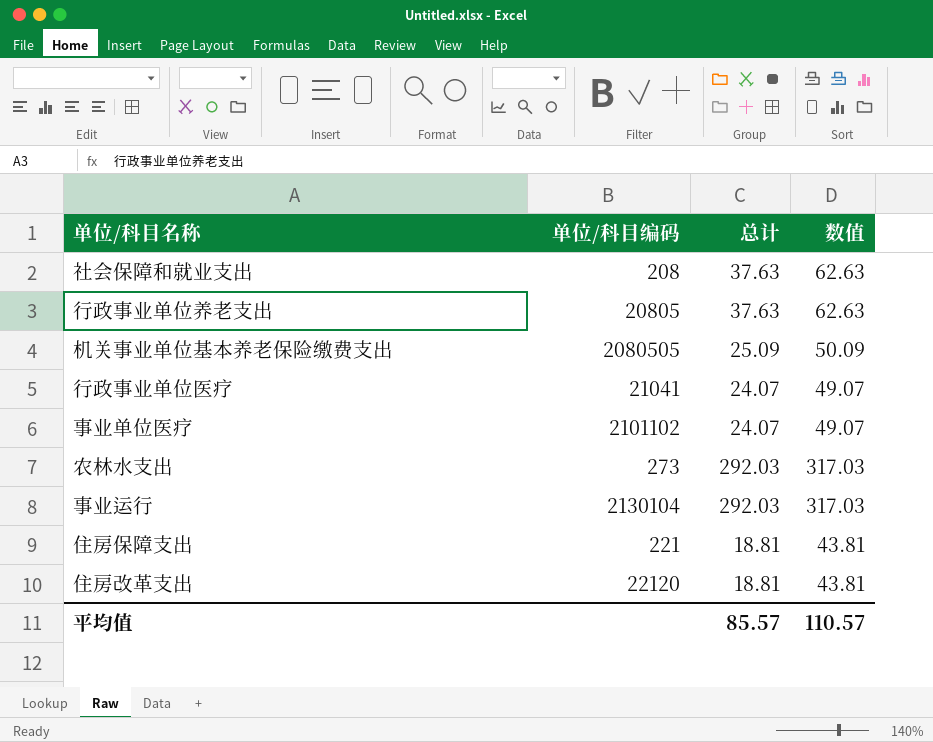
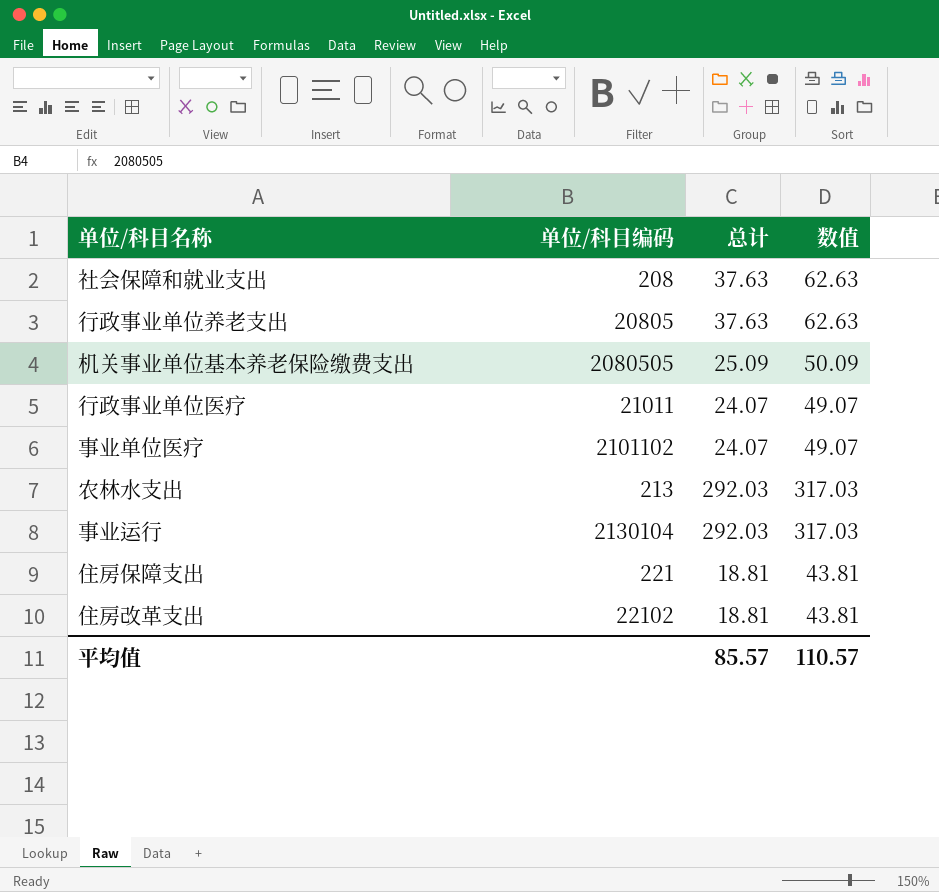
行政事业单位医疗 | 单位/科目编码: 21041 -> 21011
农林水支出 | 单位/科目编码: 273 -> 213
住房改革支出 | 单位/科目编码: 22120 -> 22102

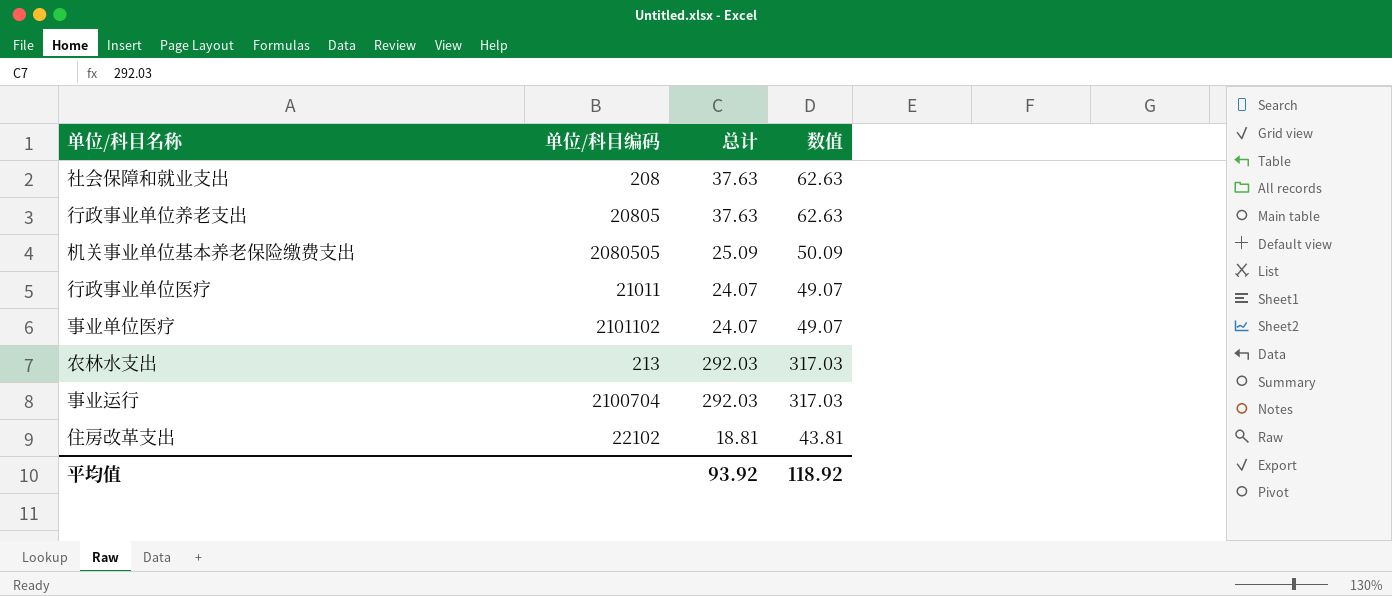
row 住房保障支出: 221 | 18.81 | 43.81 -> none
事业运行 | 单位/科目编码: 2130104 -> 2100704
平均值 | 总计: 85.57 -> 93.92
平均值 | 数值: 110.57 -> 118.92

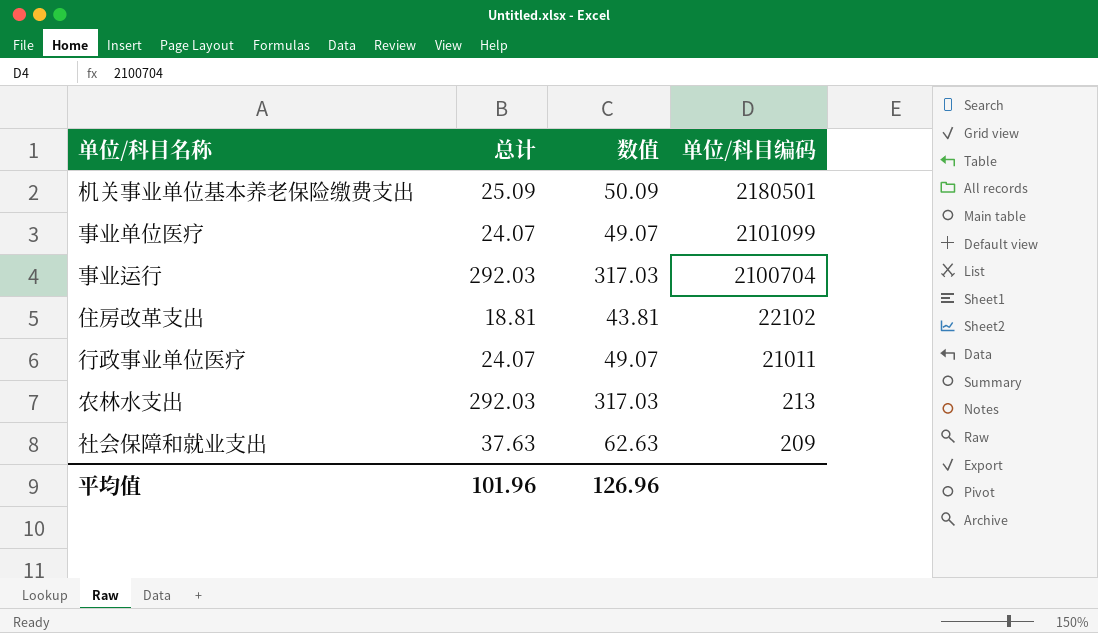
row order: none -> 单位/科目编码 descending
column 单位/科目编码 | position: 2 -> 4
row 行政事业单位养老支出: 20805 | 37.63 | 62.63 -> none
机关事业单位基本养老保险缴费支出 | 单位/科目编码: 2080505 -> 2180501
事业单位医疗 | 单位/科目编码: 2101102 -> 2101099
社会保障和就业支出 | 单位/科目编码: 208 -> 209
平均值 | 总计: 93.92 -> 101.96
平均值 | 数值: 118.92 -> 126.96

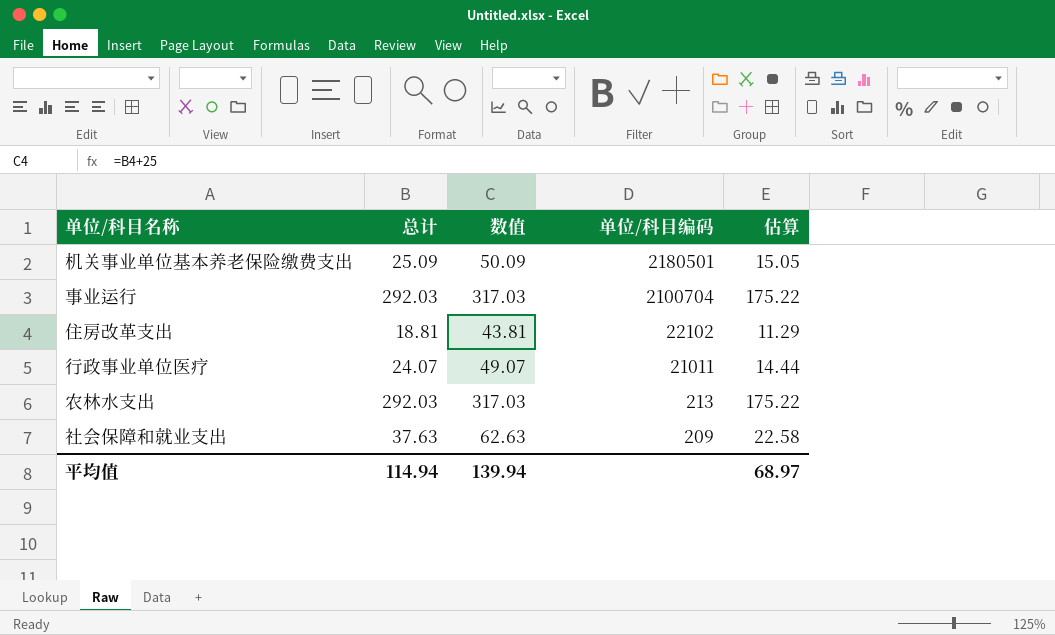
column 估算 | formula: none -> [总计] * 0.6
row 事业单位医疗: 24.07 | 49.07 | 2101099 -> none
平均值 | 总计: 101.96 -> 114.94
平均值 | 数值: 126.96 -> 139.94

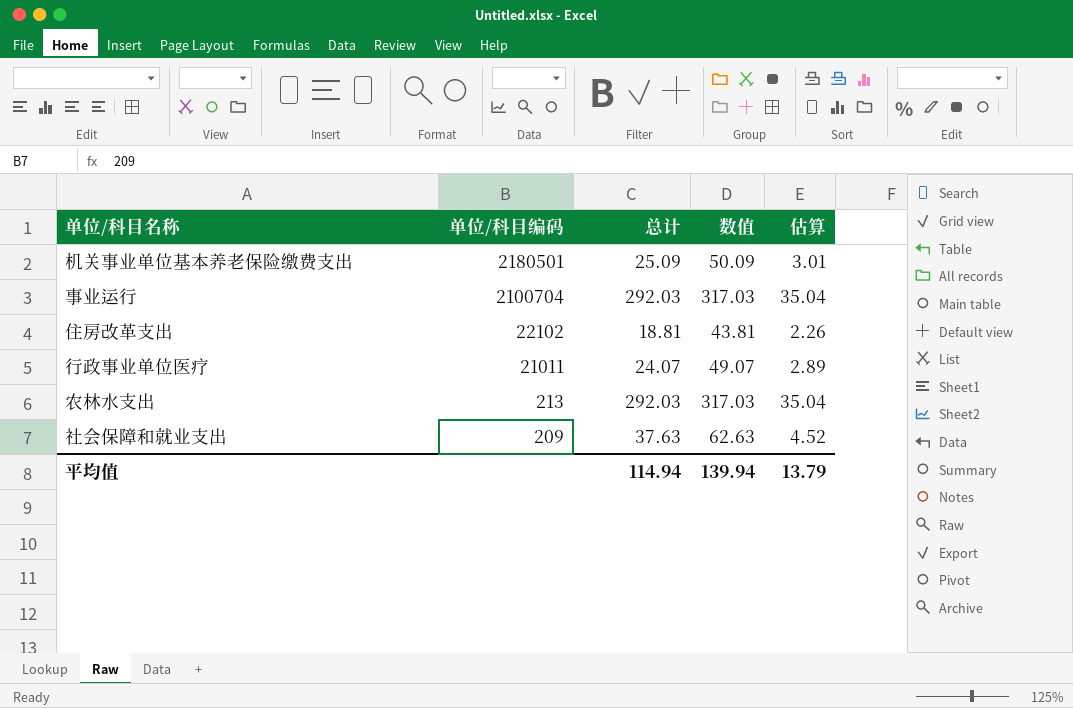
column 单位/科目编码 | position: 4 -> 2
column 估算 | formula: [总计] * 0.6 -> [总计] * 0.12
平均值 | 估算: 68.97 -> 13.79

